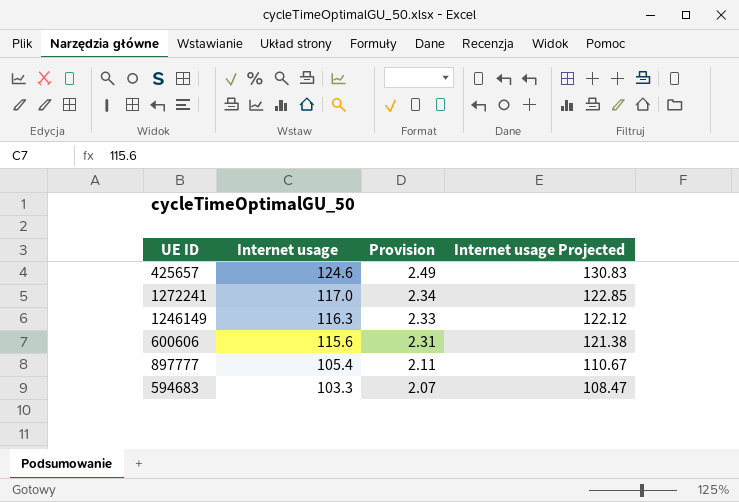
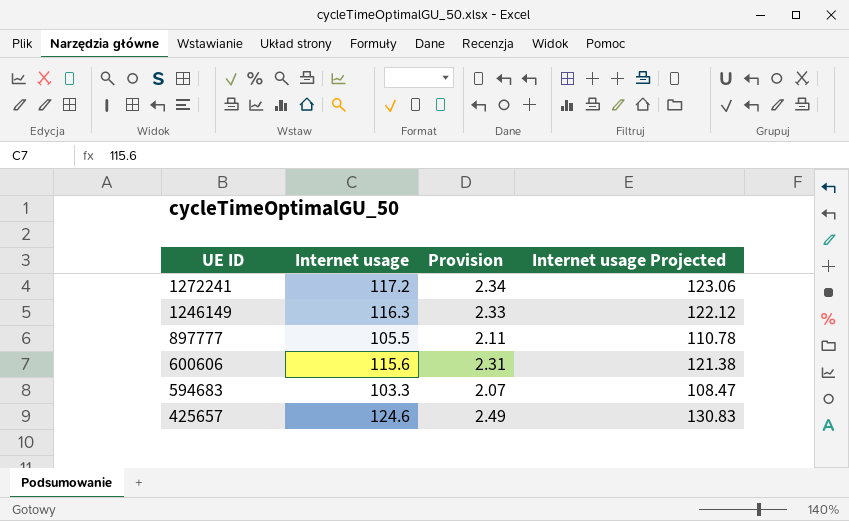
row order: Internet usage descending -> UE ID descending
1272241 | Internet usage: 117.0 -> 117.2
1272241 | Internet usage Projected: 122.85 -> 123.06
897777 | Internet usage: 105.4 -> 105.5
897777 | Internet usage Projected: 110.67 -> 110.78

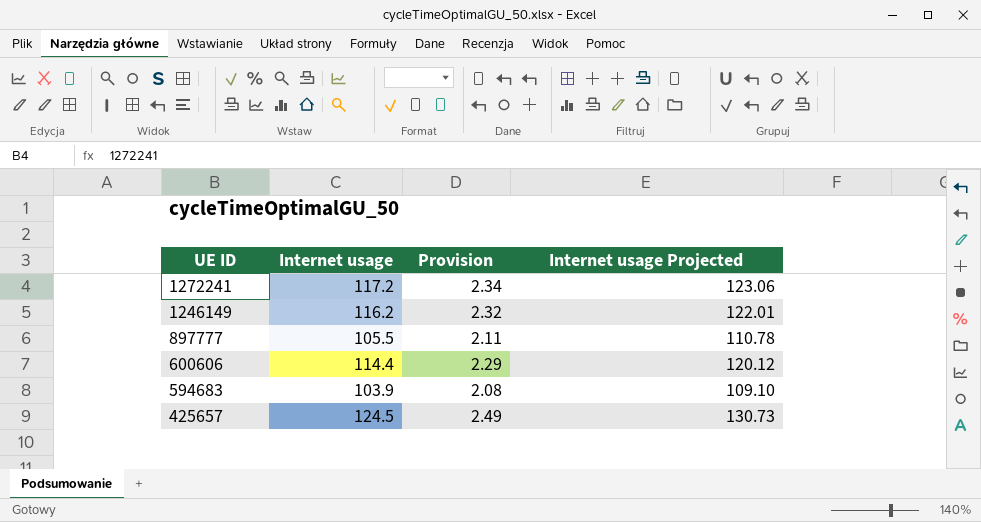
1246149 | Internet usage: 116.3 -> 116.2
1246149 | Provision: 2.33 -> 2.32
1246149 | Internet usage Projected: 122.12 -> 122.01
600606 | Internet usage: 115.6 -> 114.4
600606 | Provision: 2.31 -> 2.29
600606 | Internet usage Projected: 121.38 -> 120.12
594683 | Internet usage: 103.3 -> 103.9
594683 | Provision: 2.07 -> 2.08
594683 | Internet usage Projected: 108.47 -> 109.10
425657 | Internet usage: 124.6 -> 124.5
425657 | Internet usage Projected: 130.83 -> 130.73

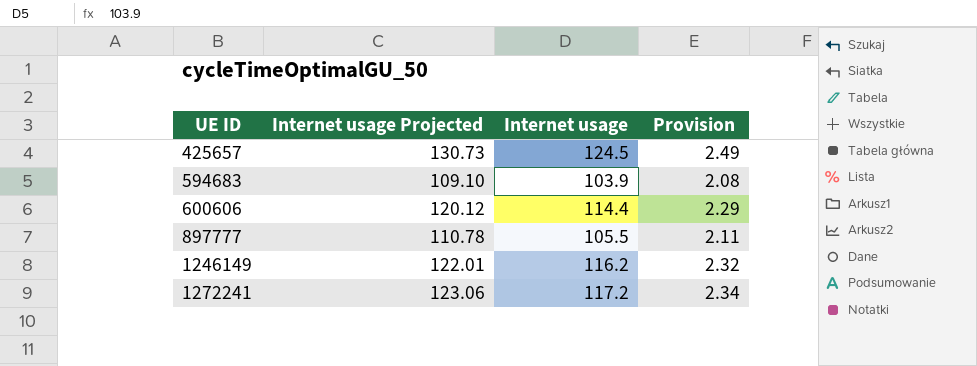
row order: UE ID descending -> UE ID ascending
column Internet usage Projected | position: 4 -> 2

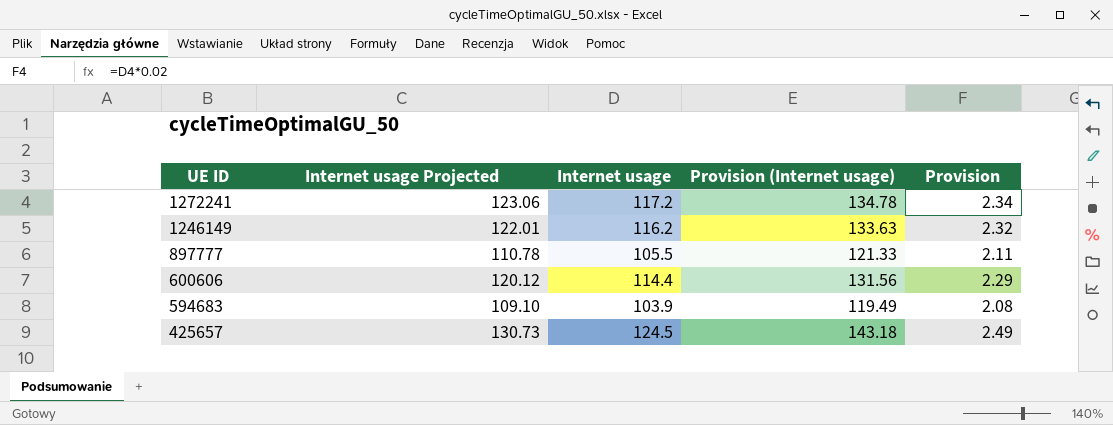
row order: UE ID ascending -> UE ID descending
column Provision (Internet usage) | formula: none -> [Internet usage] * 1.15

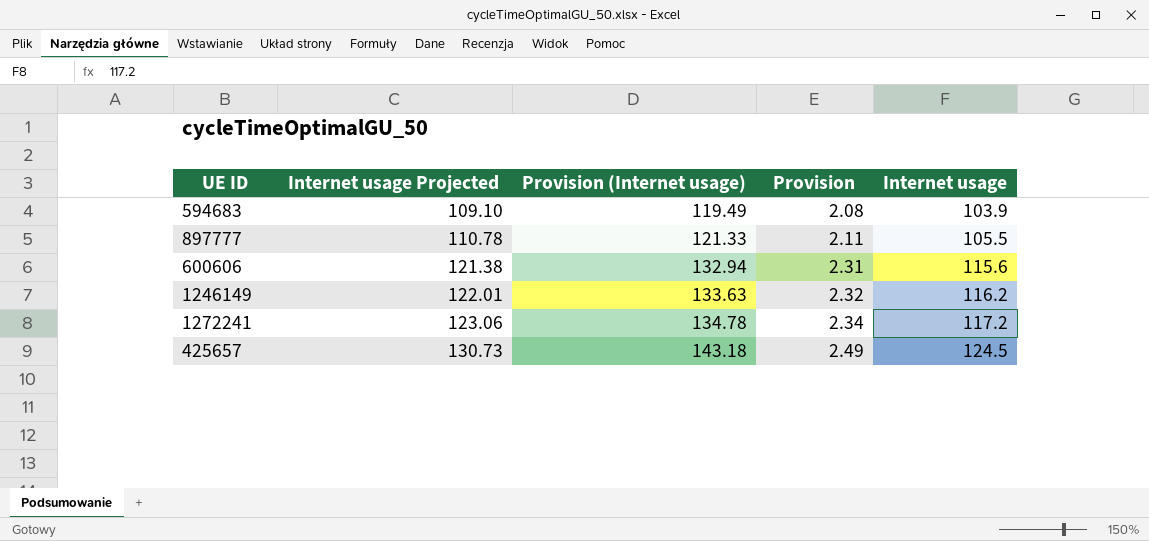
row order: UE ID descending -> Internet usage Projected ascending
column Internet usage | position: 3 -> 5
600606 | Internet usage Projected: 120.12 -> 121.38
600606 | Provision (Internet usage): 131.56 -> 132.94
600606 | Provision: 2.29 -> 2.31
600606 | Internet usage: 114.4 -> 115.6

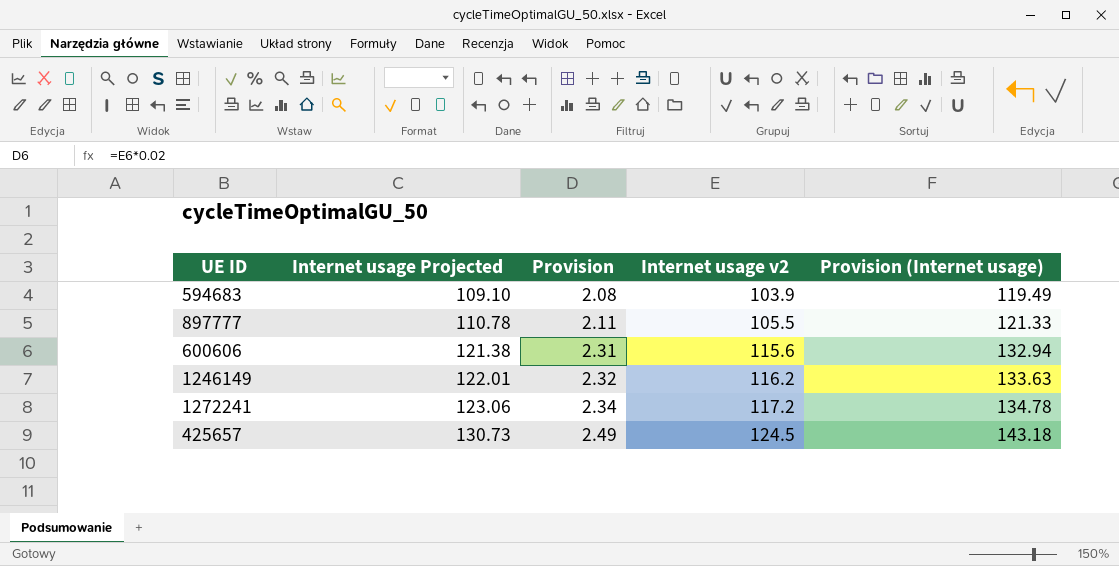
column name: Internet usage -> Internet usage v2
column Provision (Internet usage) | position: 3 -> 5

